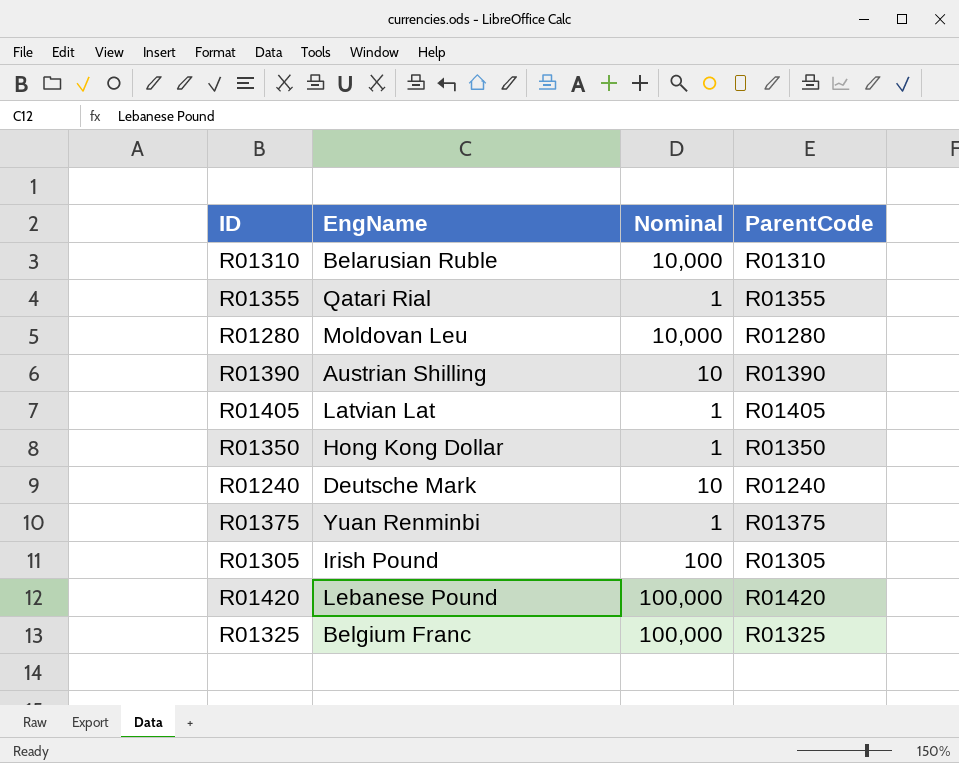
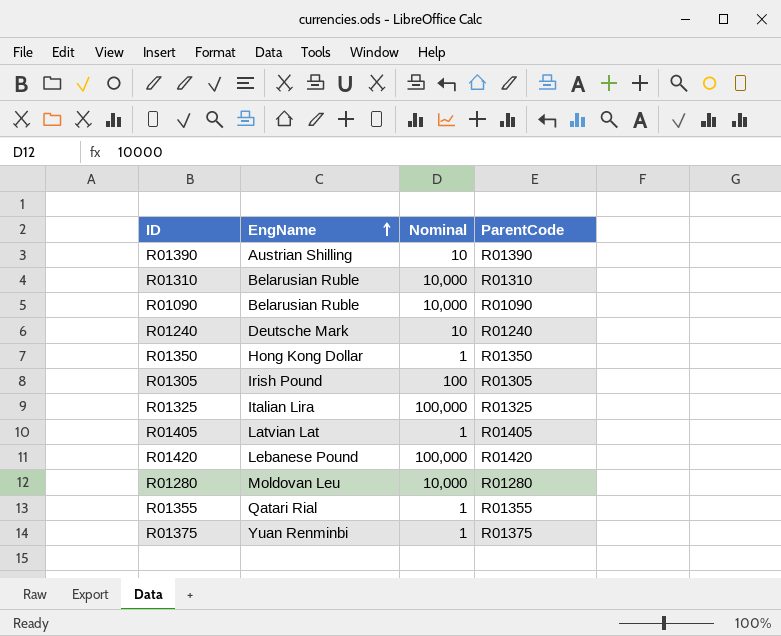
row order: none -> EngName ascending
row R01090: none -> Belarusian Ruble | 10,000 | R01090
R01325 | EngName: Belgium Franc -> Italian Lira

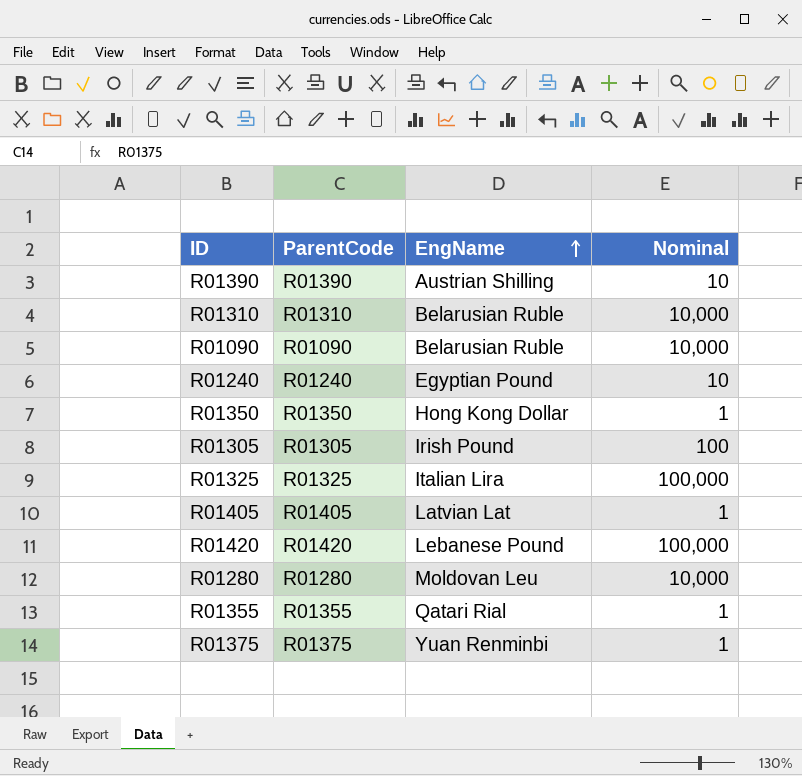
column ParentCode | position: 4 -> 2
R01240 | EngName: Deutsche Mark -> Egyptian Pound

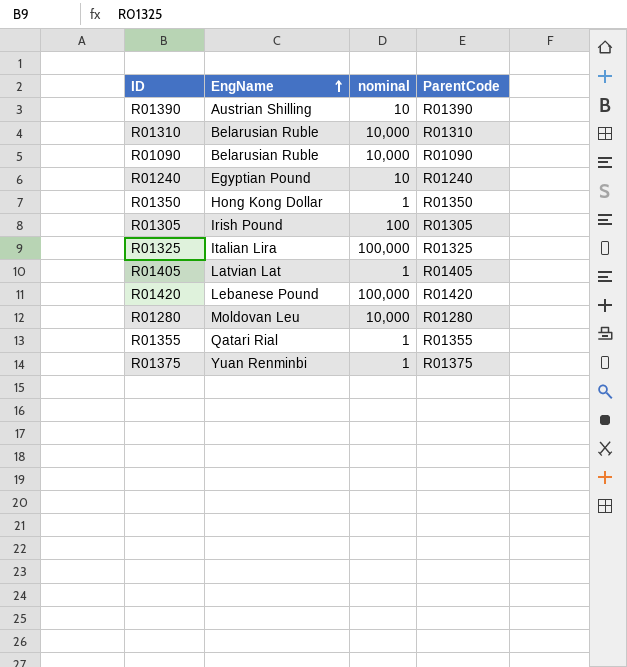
column name: Nominal -> nominal
column ParentCode | position: 2 -> 4

